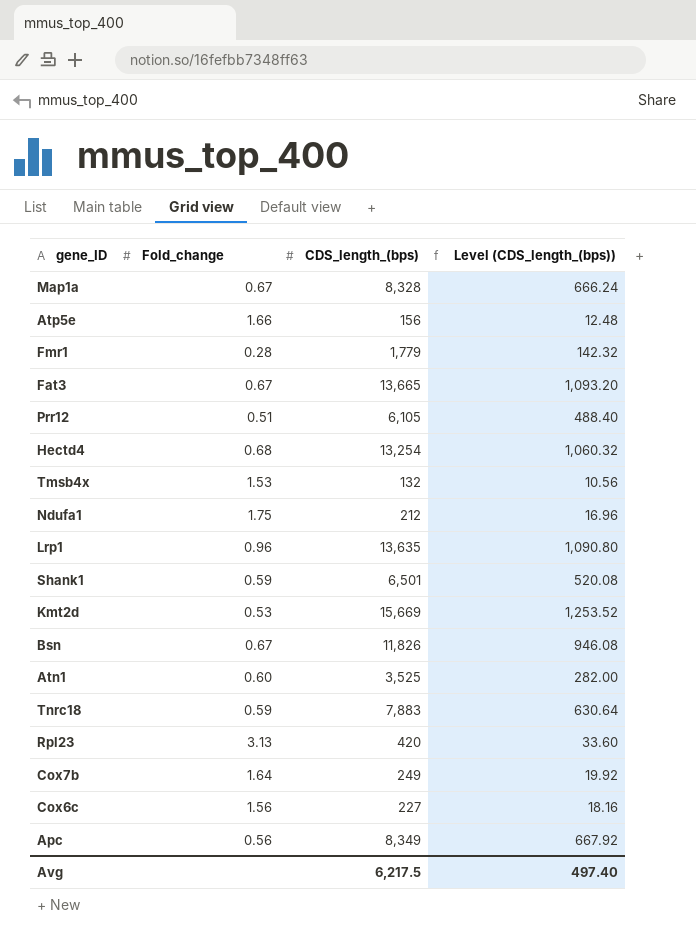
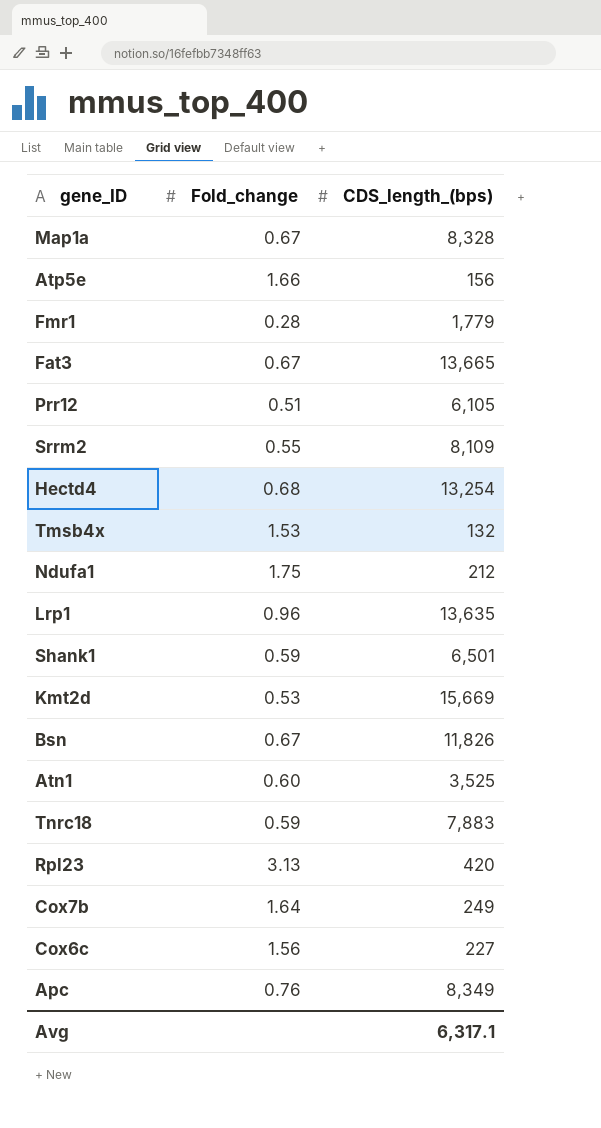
column Level (CDS_length_(bps)) | formula: [CDS_length_(bps)] * 0.08 -> none
row Srrm2: none -> 0.55 | 8,109
Apc | Fold_change: 0.56 -> 0.76
Avg | CDS_length_(bps): 6,217.5 -> 6,317.1

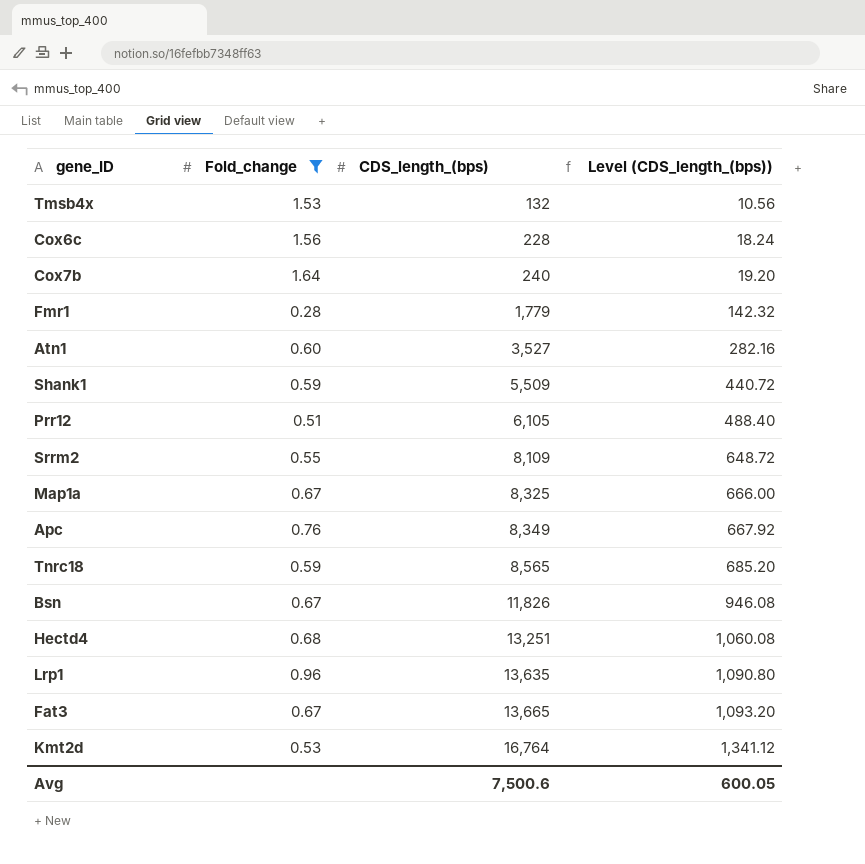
filter: none -> Fold_change <= 1.64
row order: none -> CDS_length_(bps) ascending
column Level (CDS_length_(bps)) | formula: none -> [CDS_length_(bps)] * 0.08
Cox6c | CDS_length_(bps): 227 -> 228
Cox7b | CDS_length_(bps): 249 -> 240
Atn1 | CDS_length_(bps): 3,525 -> 3,527
Shank1 | CDS_length_(bps): 6,501 -> 5,509
Map1a | CDS_length_(bps): 8,328 -> 8,325
Tnrc18 | CDS_length_(bps): 7,883 -> 8,565
Hectd4 | CDS_length_(bps): 13,254 -> 13,251
Kmt2d | CDS_length_(bps): 15,669 -> 16,764
Avg | CDS_length_(bps): 6,317.1 -> 7,500.6

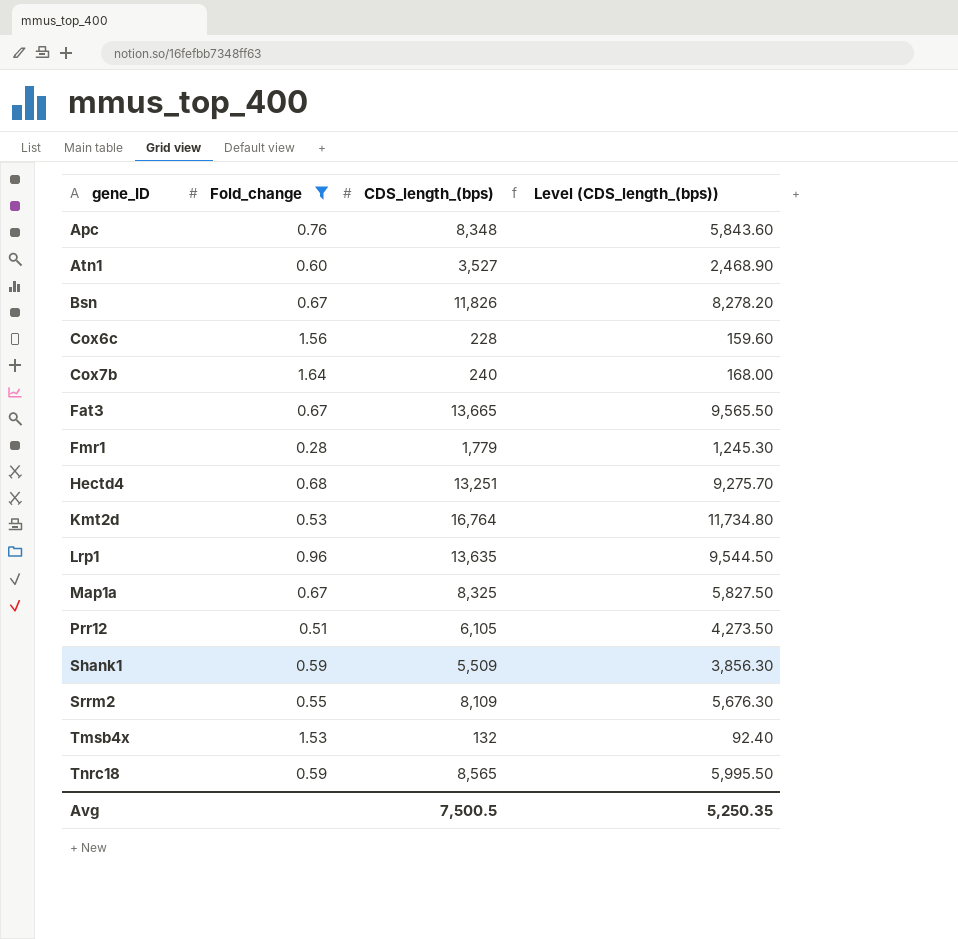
row order: CDS_length_(bps) ascending -> gene_ID ascending
column Level (CDS_length_(bps)) | formula: [CDS_length_(bps)] * 0.08 -> [CDS_length_(bps)] * 0.7
Apc | CDS_length_(bps): 8,349 -> 8,348
Avg | CDS_length_(bps): 7,500.6 -> 7,500.5
Avg | Level (CDS_length_(bps)): 600.05 -> 5,250.35

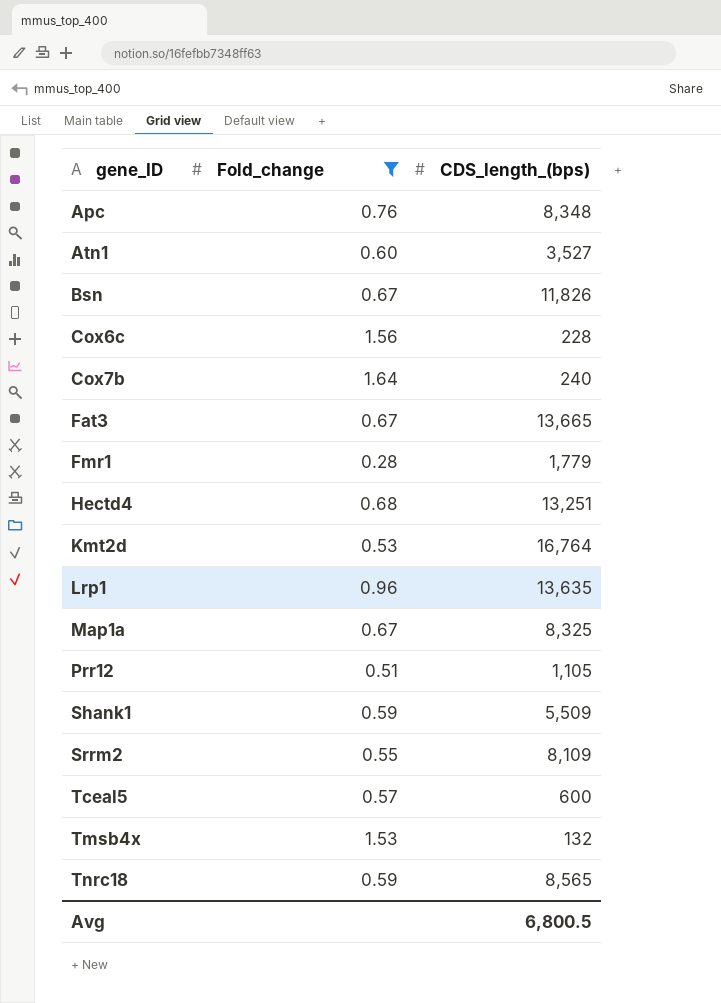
column Level (CDS_length_(bps)) | formula: [CDS_length_(bps)] * 0.7 -> none
Prr12 | CDS_length_(bps): 6,105 -> 1,105
row Tceal5: none -> 0.57 | 600
Avg | CDS_length_(bps): 7,500.5 -> 6,800.5

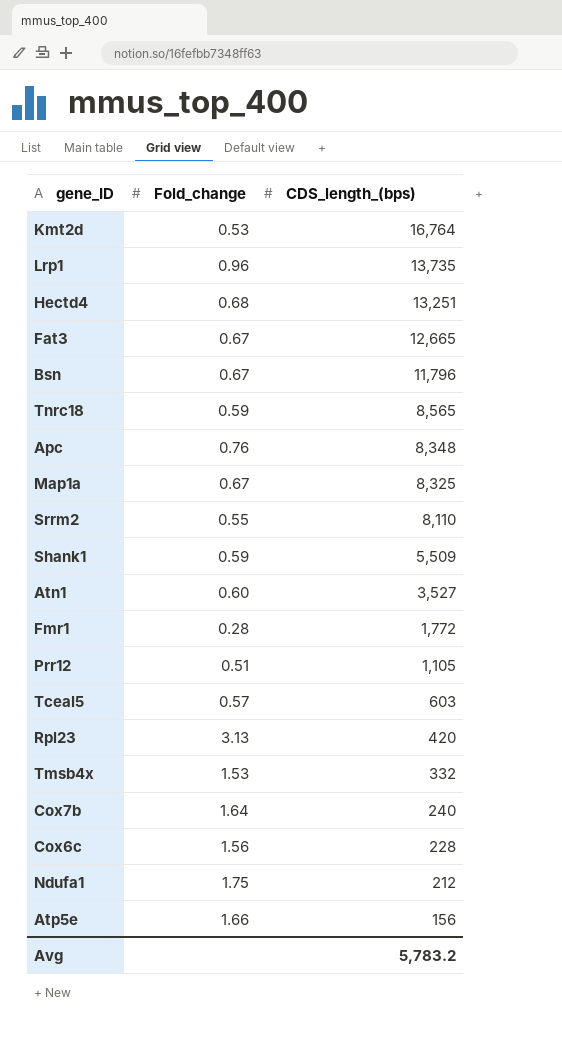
filter: Fold_change <= 1.64 -> none
row order: gene_ID ascending -> CDS_length_(bps) descending
Lrp1 | CDS_length_(bps): 13,635 -> 13,735
Fat3 | CDS_length_(bps): 13,665 -> 12,665
Bsn | CDS_length_(bps): 11,826 -> 11,796
Srrm2 | CDS_length_(bps): 8,109 -> 8,110
Fmr1 | CDS_length_(bps): 1,779 -> 1,772
Tceal5 | CDS_length_(bps): 600 -> 603
Tmsb4x | CDS_length_(bps): 132 -> 332
Avg | CDS_length_(bps): 6,800.5 -> 5,783.2

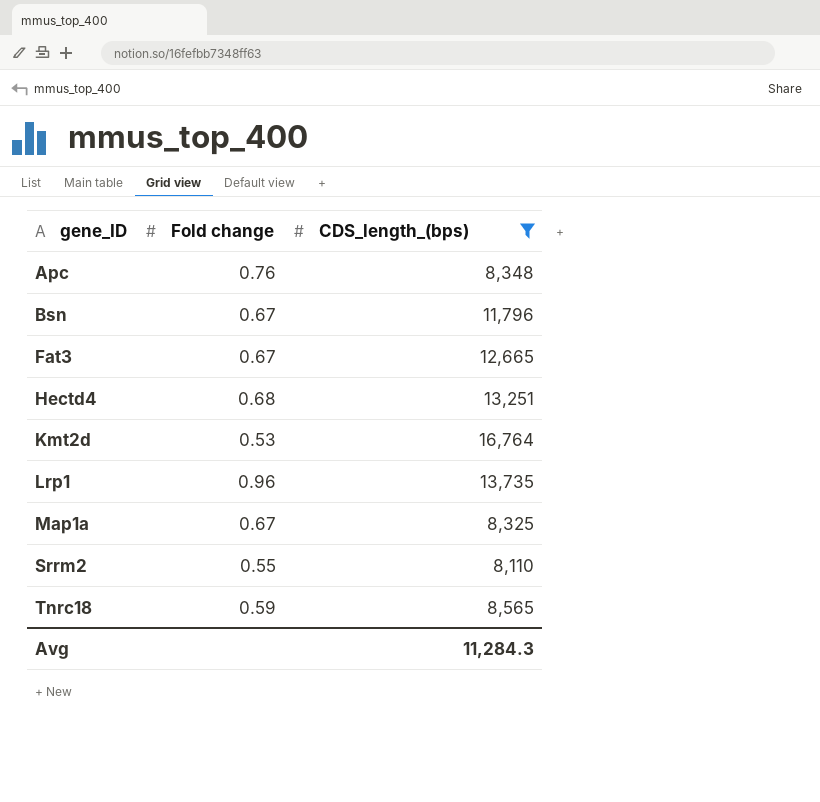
filter: none -> CDS_length_(bps) >= 8,110
row order: CDS_length_(bps) descending -> gene_ID ascending
column name: Fold_change -> Fold change
Avg | CDS_length_(bps): 5,783.2 -> 11,284.3

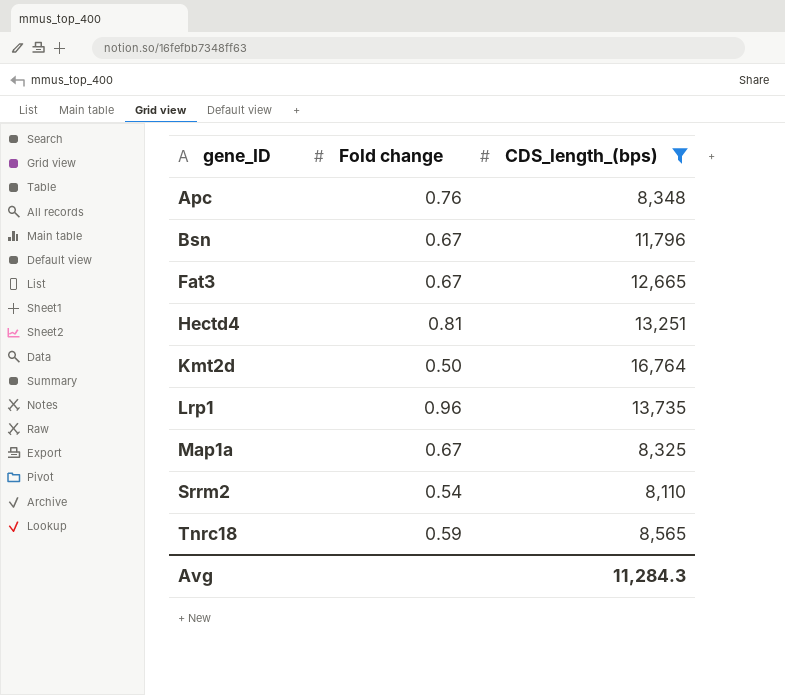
Hectd4 | Fold change: 0.68 -> 0.81
Kmt2d | Fold change: 0.53 -> 0.50
Srrm2 | Fold change: 0.55 -> 0.54

